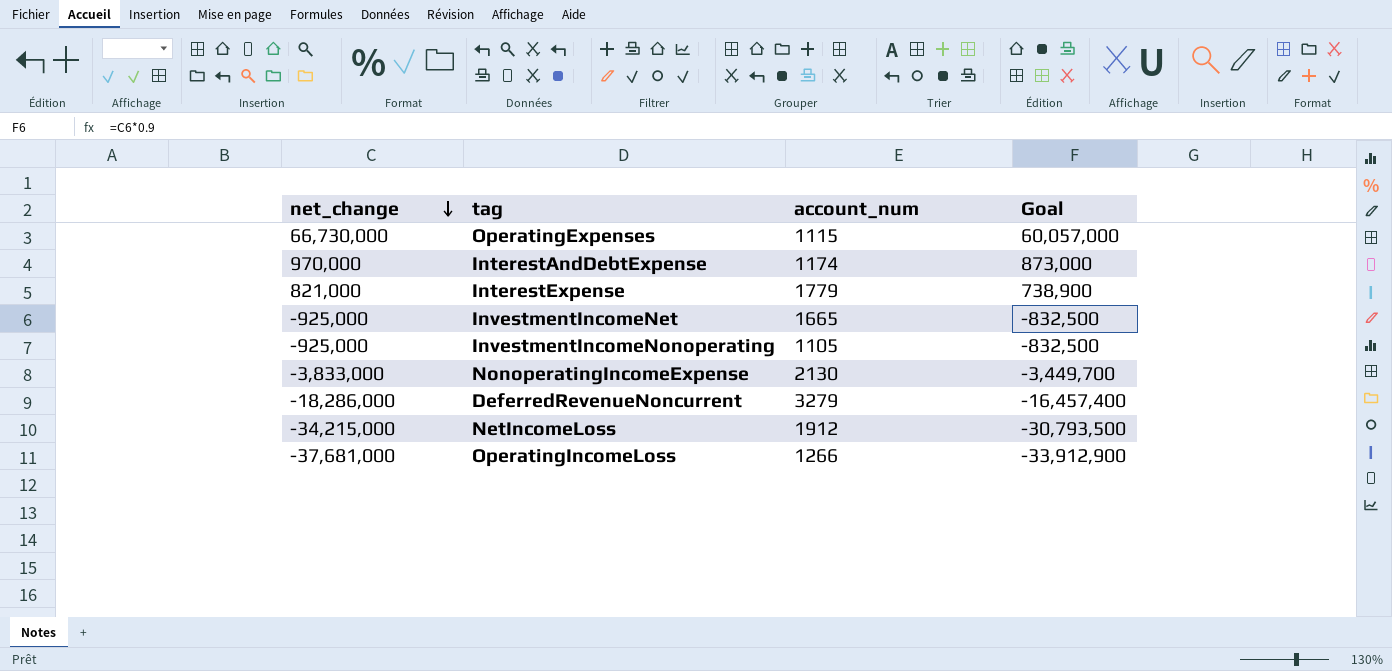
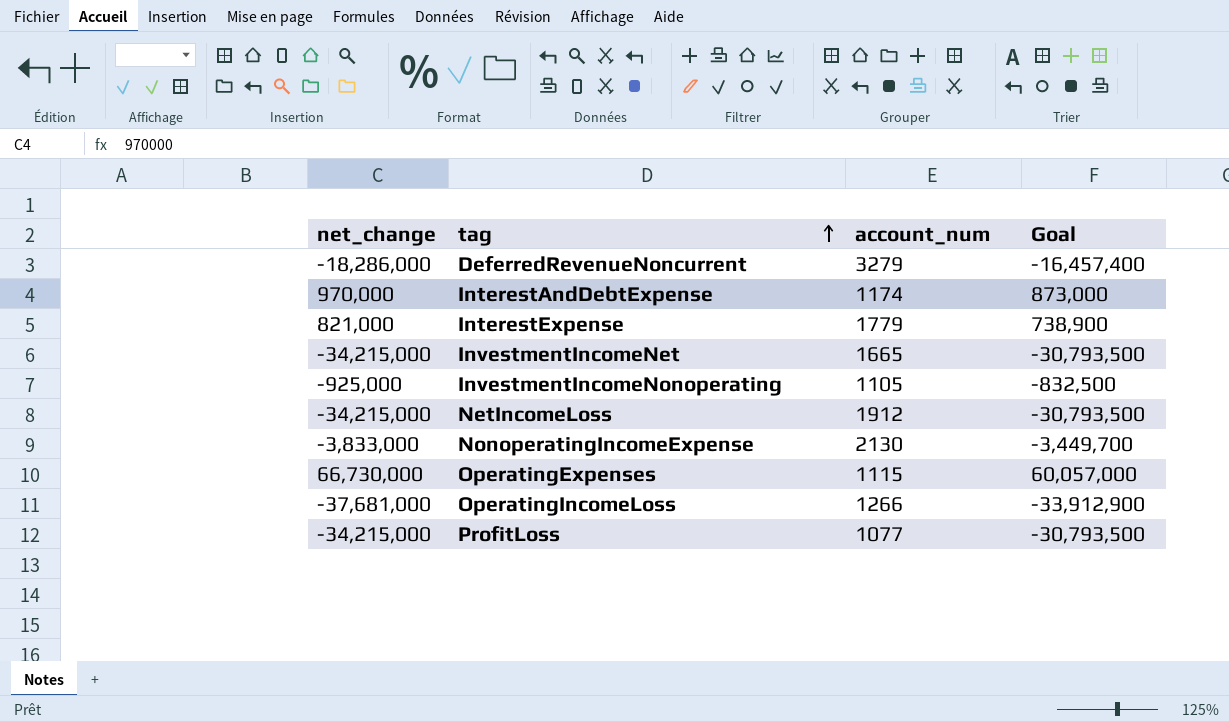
row order: net_change descending -> tag ascending
InvestmentIncomeNet | net_change: -925,000 -> -34,215,000
InvestmentIncomeNet | Goal: -832,500 -> -30,793,500
row ProfitLoss: none -> -34,215,000 | 1077 | -30,793,500

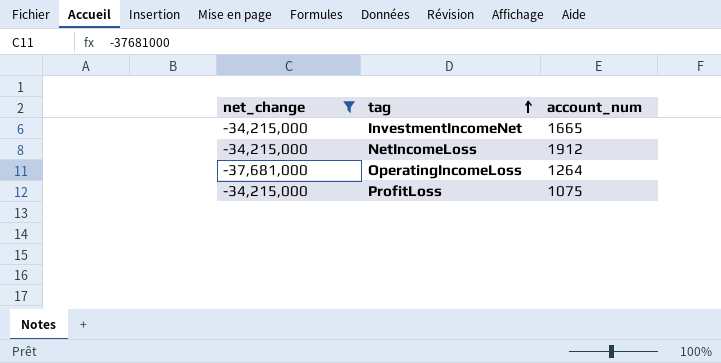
filter: none -> net_change <= -34,215,000
column Goal | formula: [net_change] * 0.9 -> none
OperatingIncomeLoss | account_num: 1266 -> 1264
ProfitLoss | account_num: 1077 -> 1075

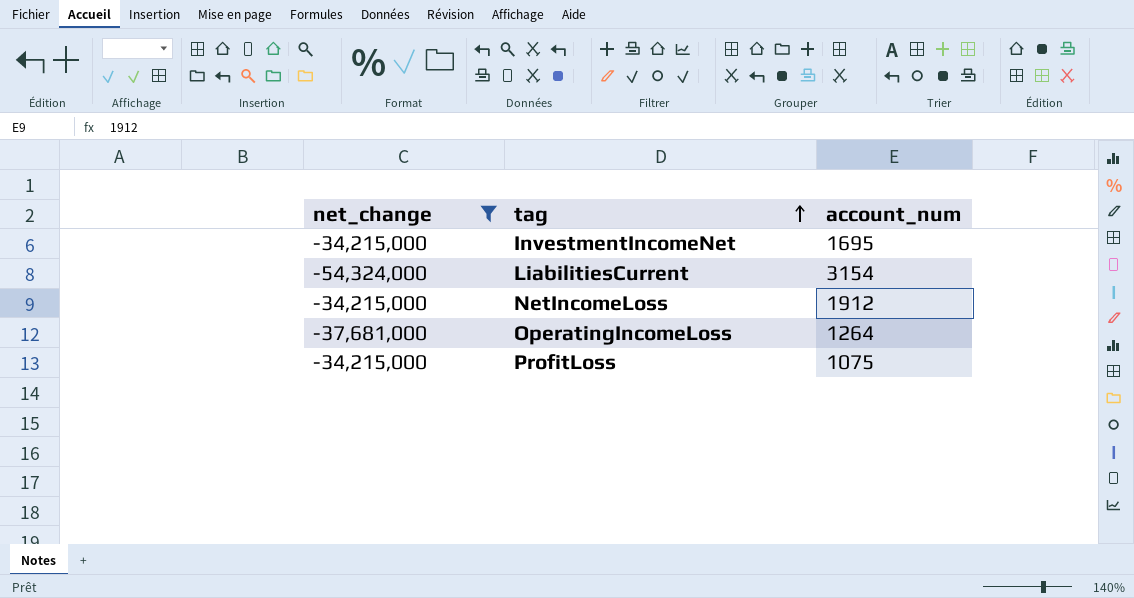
InvestmentIncomeNet | account_num: 1665 -> 1695
row LiabilitiesCurrent: none -> -54,324,000 | 3154

